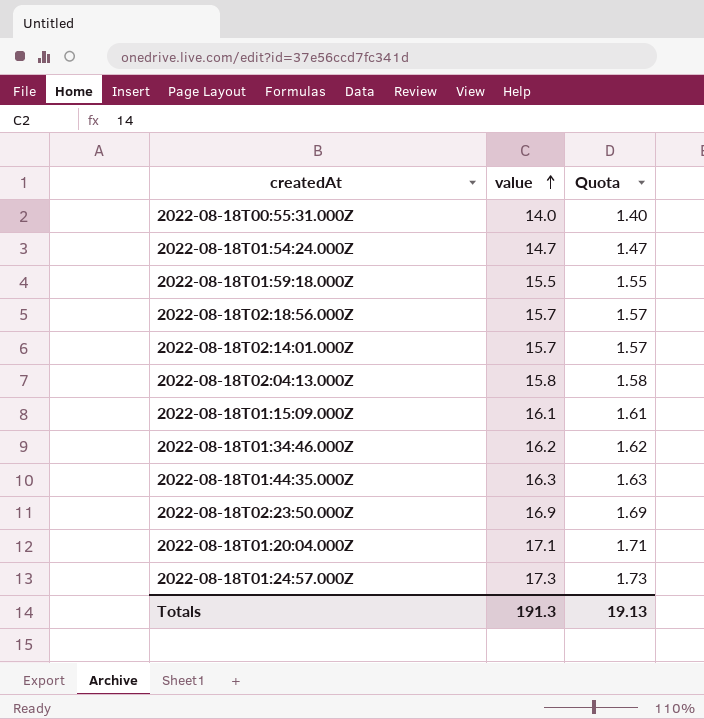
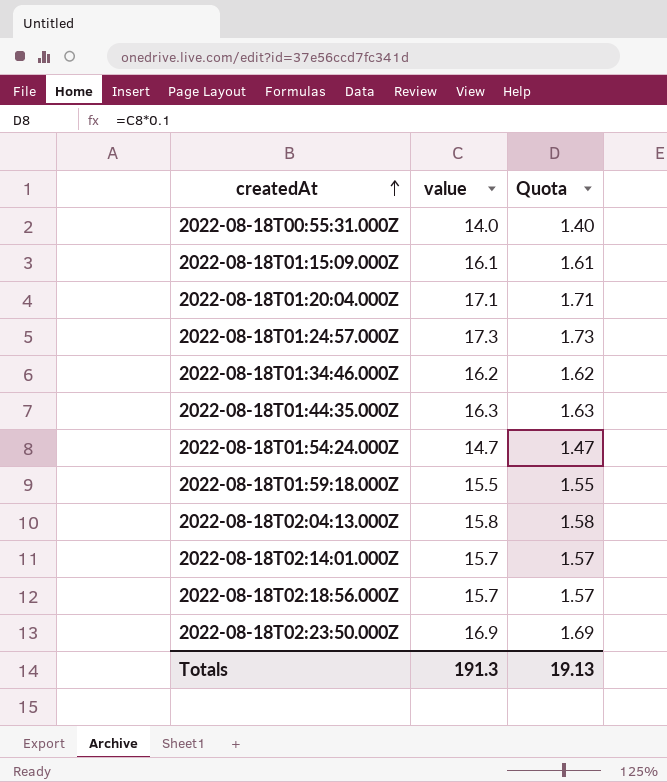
row order: value ascending -> createdAt ascending

